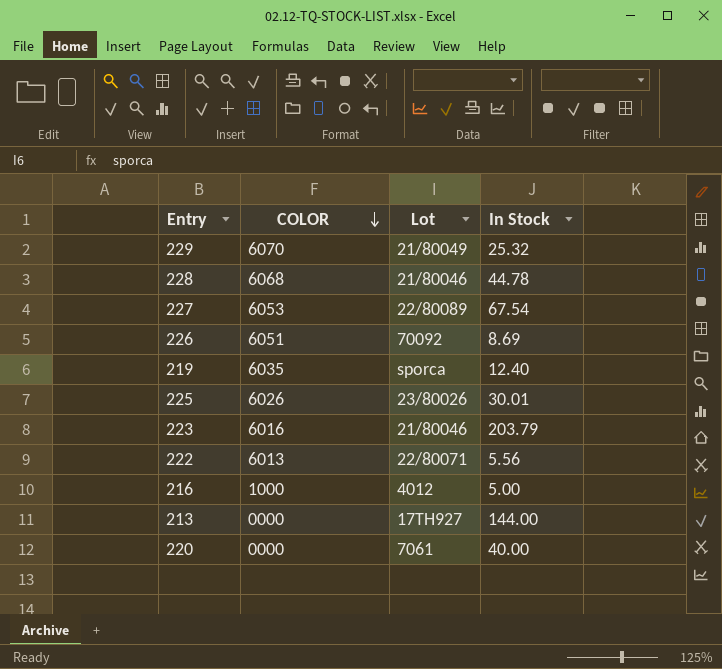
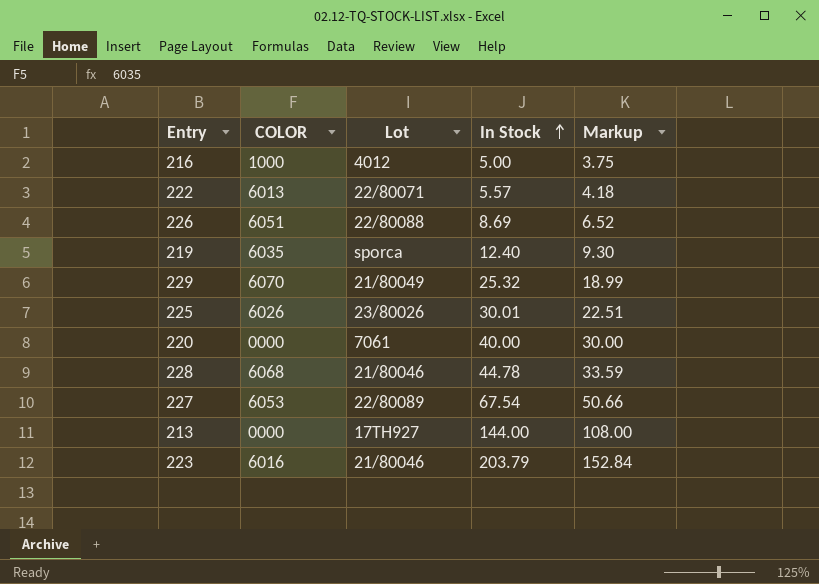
row order: COLOR descending -> In Stock ascending
column Markup | formula: none -> [In Stock] * 0.75
222 | In Stock: 5.56 -> 5.57
226 | Lot: 70092 -> 22/80088

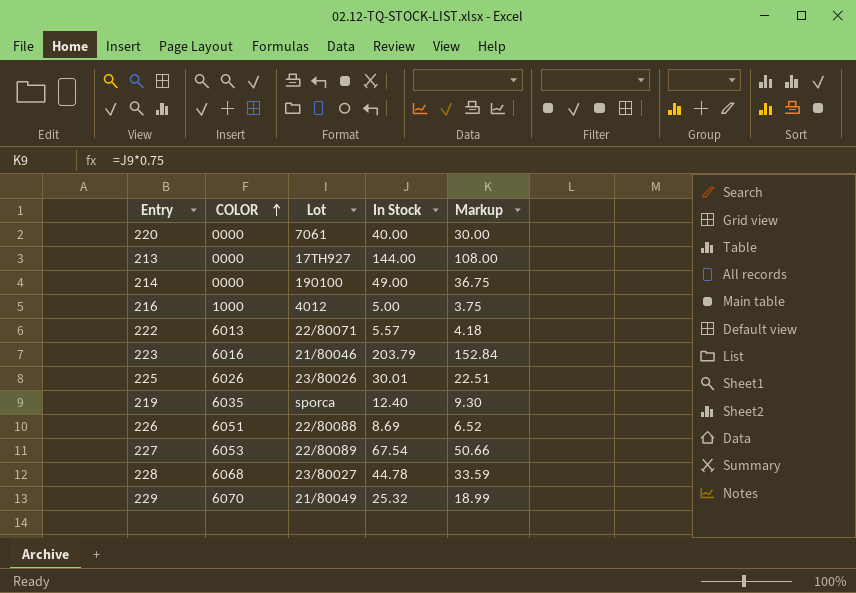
row order: In Stock ascending -> COLOR ascending
row 214: none -> 0000 | 190100 | 49.00 | 36.75
228 | Lot: 21/80046 -> 23/80027

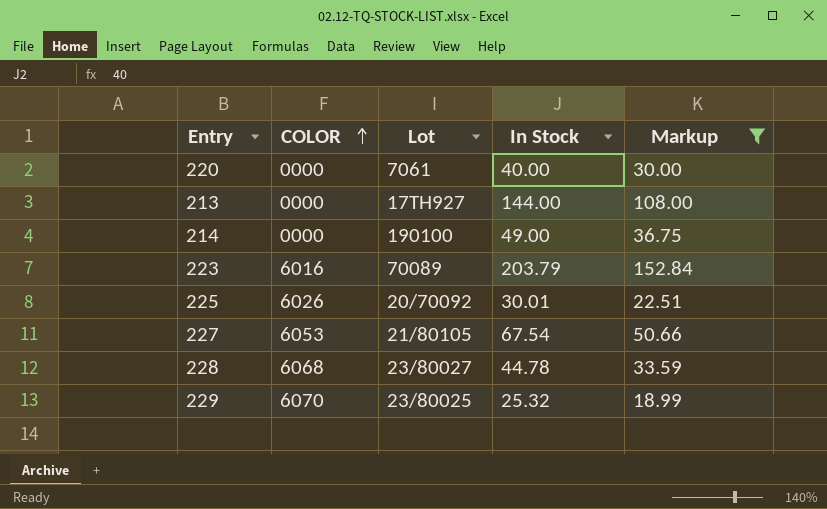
filter: none -> Markup >= 18.99
223 | Lot: 21/80046 -> 70089
225 | Lot: 23/80026 -> 20/70092
227 | Lot: 22/80089 -> 21/80105
229 | Lot: 21/80049 -> 23/80025

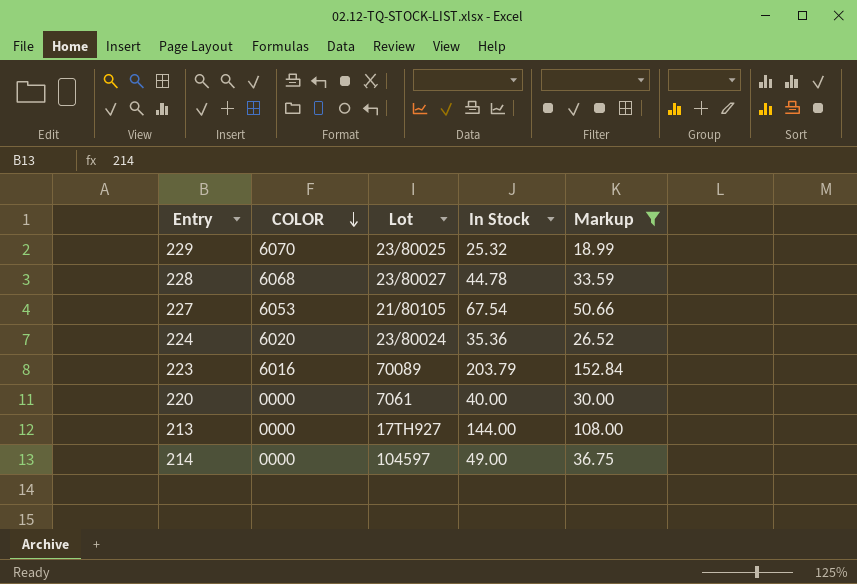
row order: COLOR ascending -> COLOR descending
row 225: 6026 | 20/70092 | 30.01 | 22.51 -> none
row 224: none -> 6020 | 23/80024 | 35.36 | 26.52
214 | Lot: 190100 -> 104597

